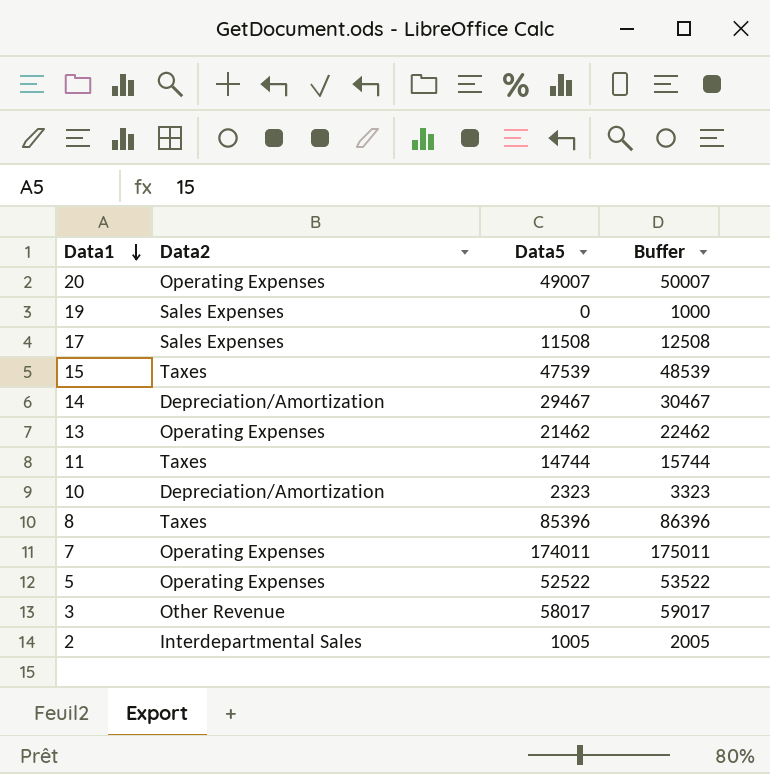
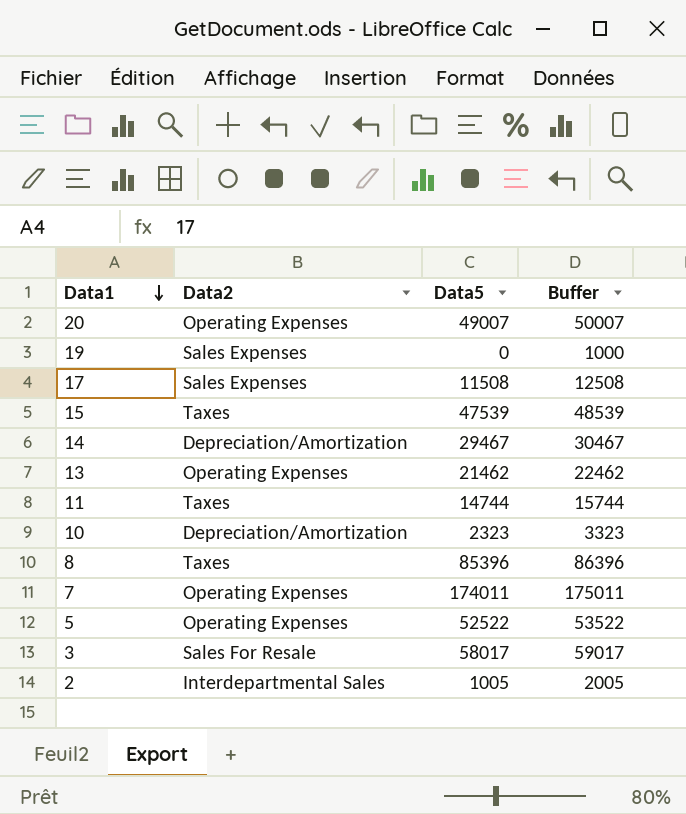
3 | Data2: Other Revenue -> Sales For Resale

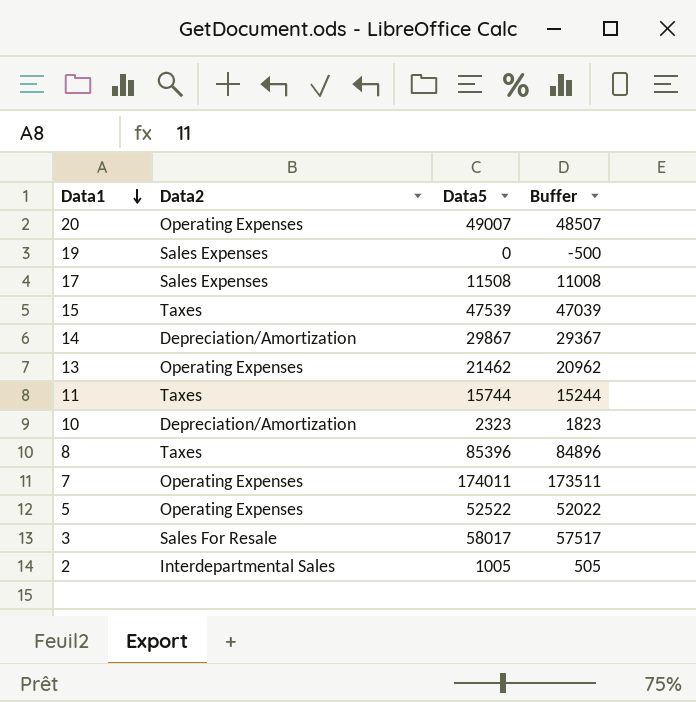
column Buffer | formula: [Data5] + 1000 -> [Data5] - 500
14 | Data5: 29467 -> 29867
11 | Data5: 14744 -> 15744

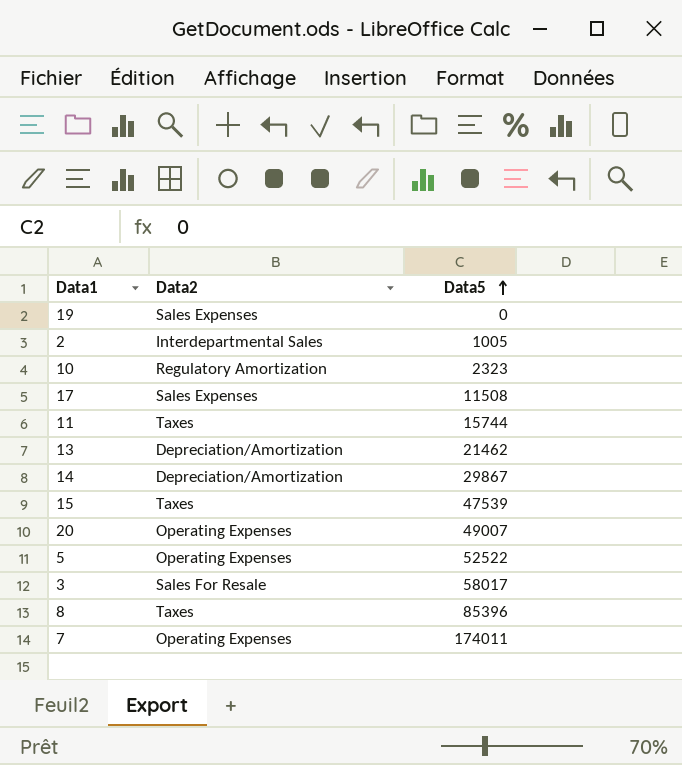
row order: Data1 descending -> Data5 ascending
column Buffer | formula: [Data5] - 500 -> none
10 | Data2: Depreciation/Amortization -> Regulatory Amortization
13 | Data2: Operating Expenses -> Depreciation/Amortization

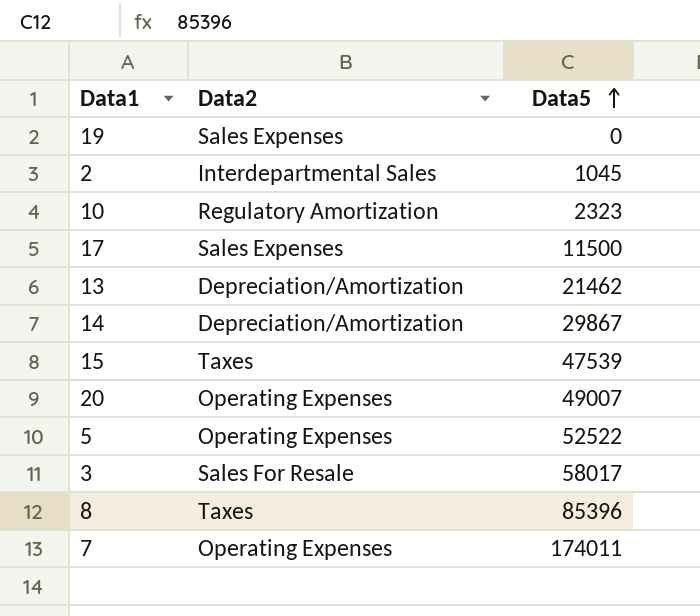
row 11: Taxes | 15744 -> none
2 | Data5: 1005 -> 1045
17 | Data5: 11508 -> 11500

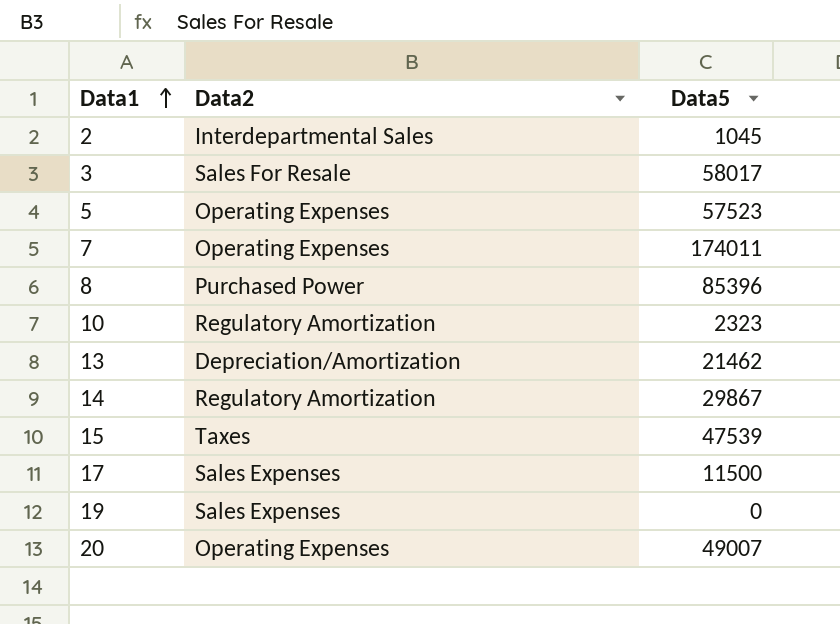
row order: Data5 ascending -> Data1 ascending
5 | Data5: 52522 -> 57523
8 | Data2: Taxes -> Purchased Power
14 | Data2: Depreciation/Amortization -> Regulatory Amortization

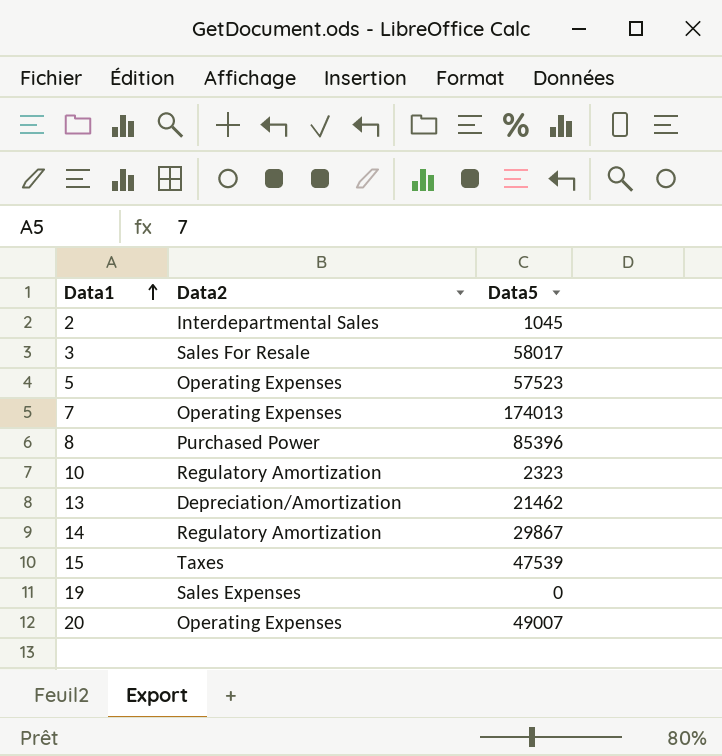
row 17: Sales Expenses | 11500 -> none
7 | Data5: 174011 -> 174013

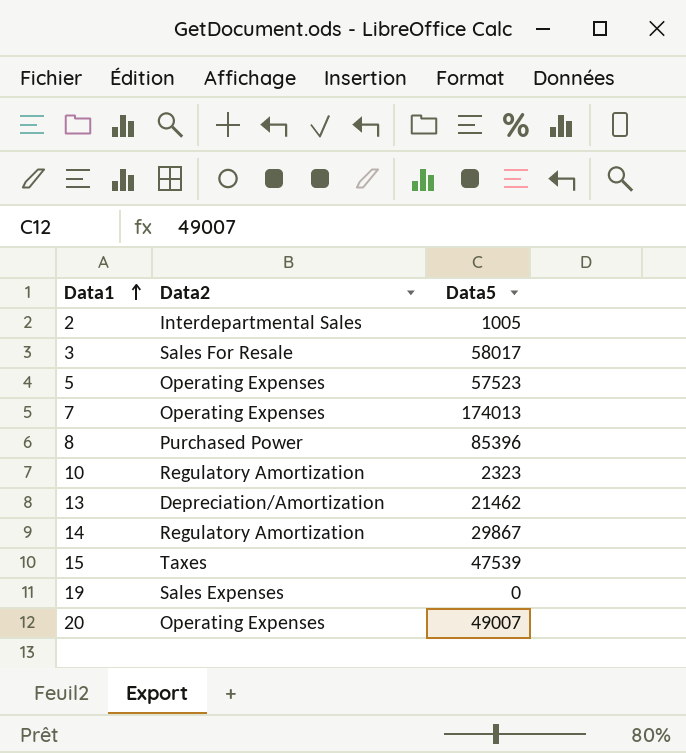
2 | Data5: 1045 -> 1005

